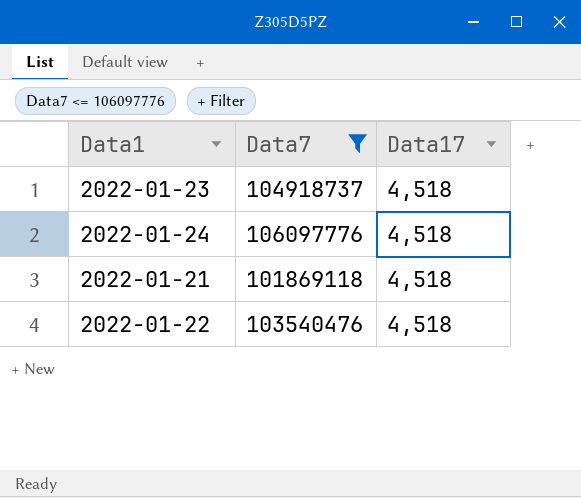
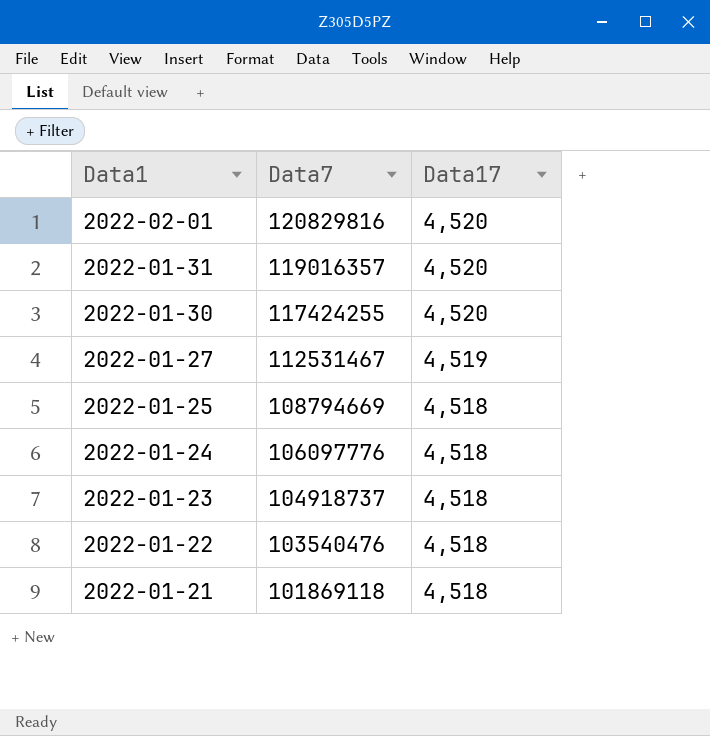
filter: Data7 <= 106097776 -> none
row order: none -> Data1 descending

